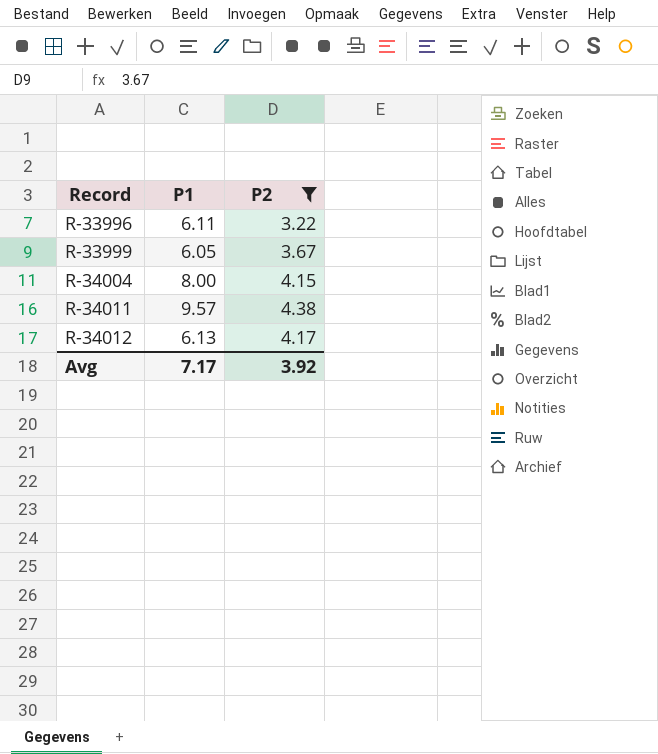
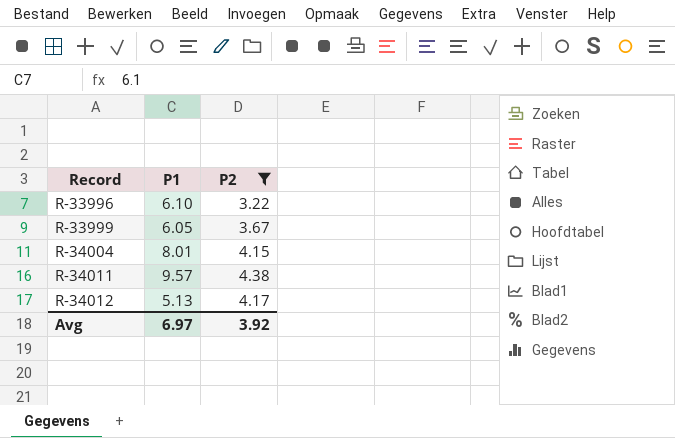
R-33996 | P1: 6.11 -> 6.10
R-34004 | P1: 8.00 -> 8.01
R-34012 | P1: 6.13 -> 5.13
Avg | P1: 7.17 -> 6.97

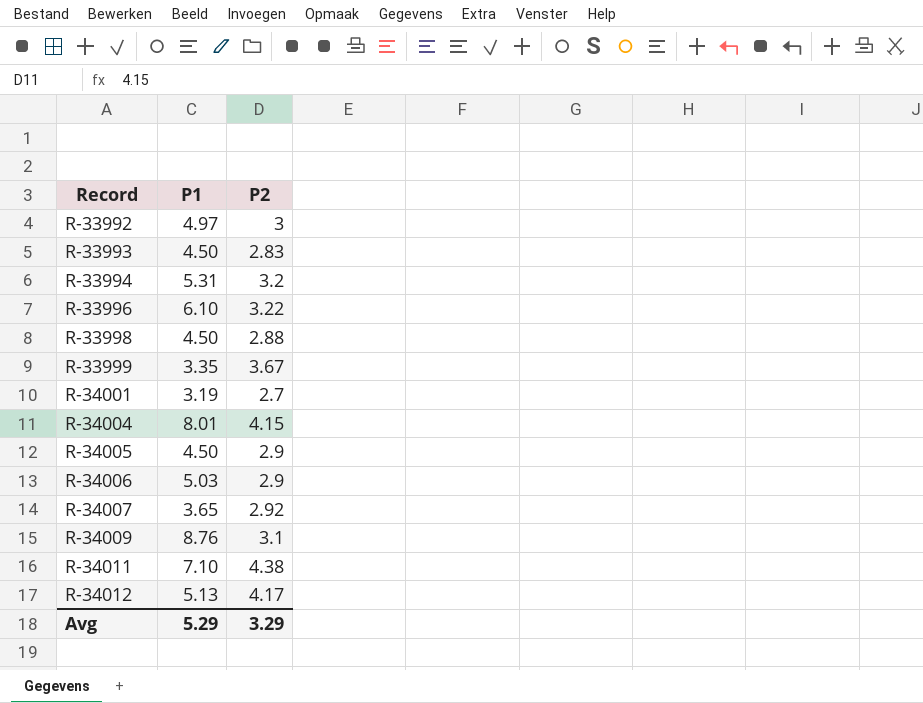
filter: P2 >= 3.22 -> none
R-33999 | P1: 6.05 -> 3.35
R-34011 | P1: 9.57 -> 7.10
Avg | P1: 6.97 -> 5.29
Avg | P2: 3.92 -> 3.29

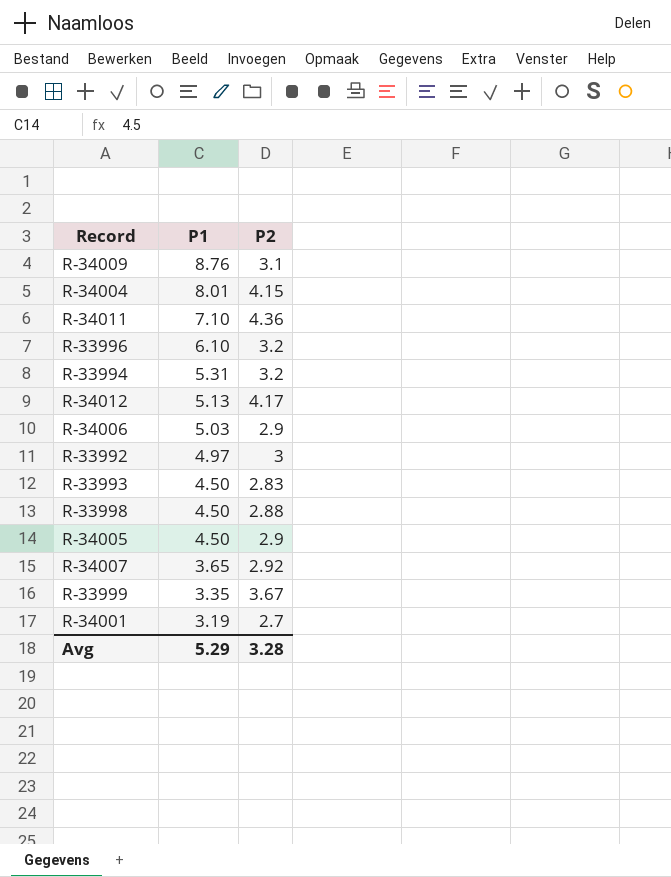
row order: Record ascending -> P1 descending
R-34011 | P2: 4.38 -> 4.36
R-33996 | P2: 3.22 -> 3.2
Avg | P2: 3.29 -> 3.28

